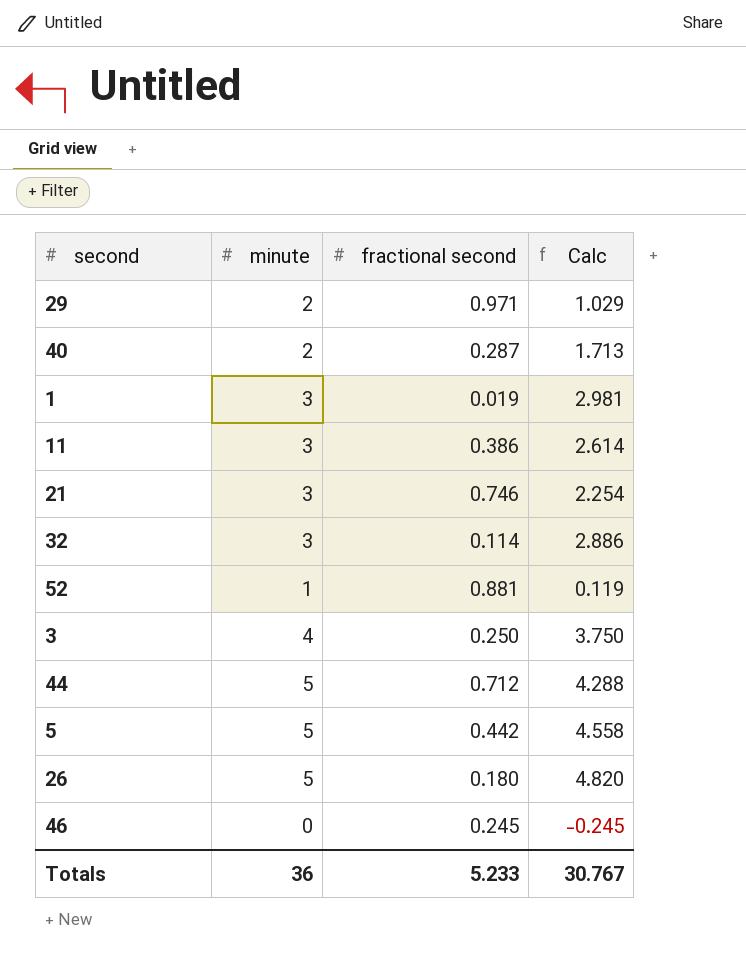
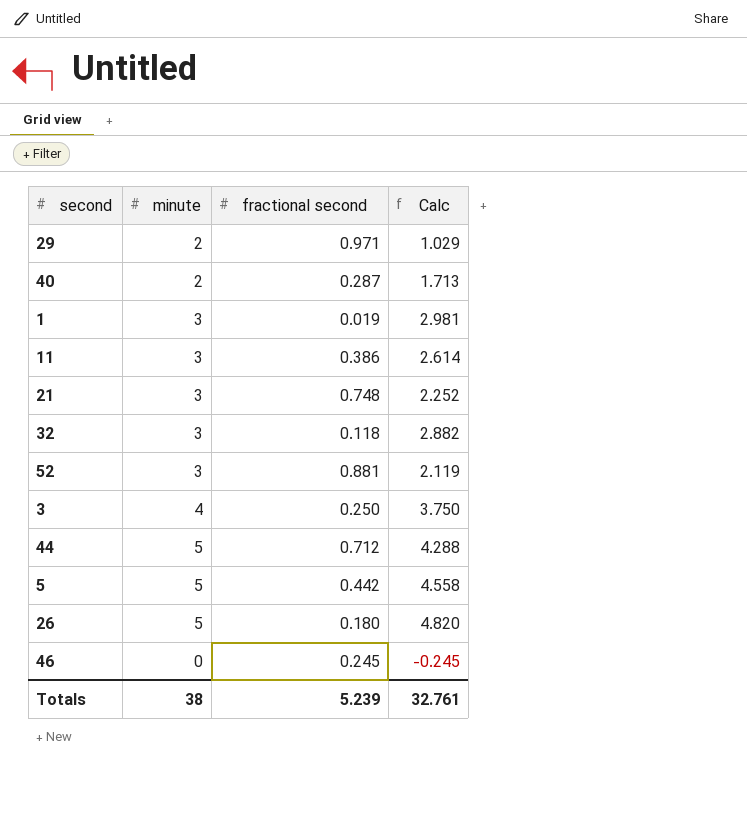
21 | fractional second: 0.746 -> 0.748
21 | Calc: 2.254 -> 2.252
32 | fractional second: 0.114 -> 0.118
32 | Calc: 2.886 -> 2.882
52 | minute: 1 -> 3
52 | Calc: 0.119 -> 2.119
Totals | minute: 36 -> 38
Totals | fractional second: 5.233 -> 5.239
Totals | Calc: 30.767 -> 32.761

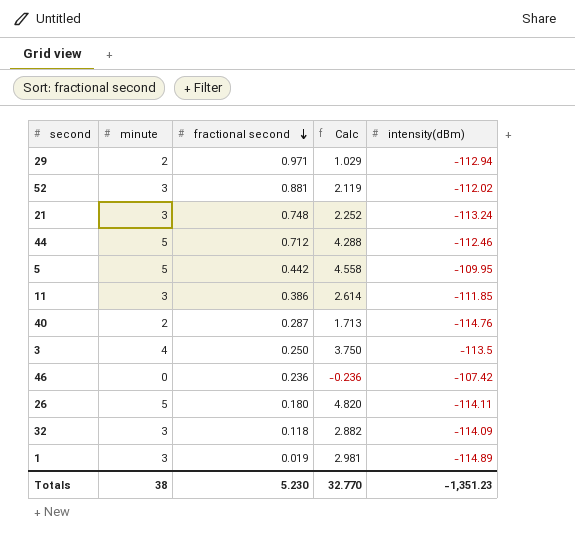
row order: none -> fractional second descending
column intensity(dBm) | position: none -> 5
46 | fractional second: 0.245 -> 0.236
46 | Calc: -0.245 -> -0.236
Totals | fractional second: 5.239 -> 5.230
Totals | Calc: 32.761 -> 32.770

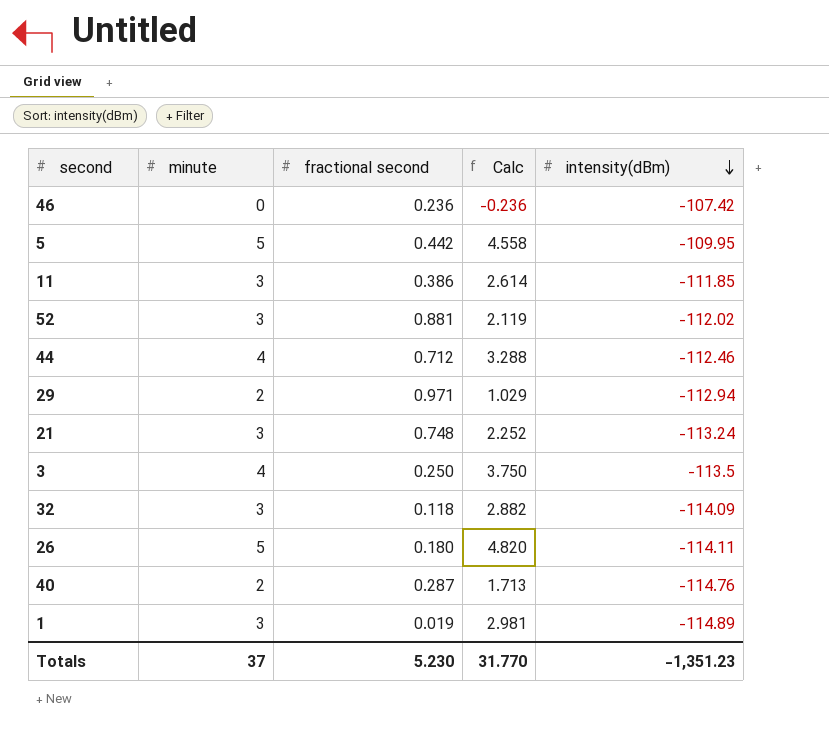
row order: fractional second descending -> intensity(dBm) descending
44 | minute: 5 -> 4
44 | Calc: 4.288 -> 3.288
Totals | minute: 38 -> 37
Totals | Calc: 32.770 -> 31.770

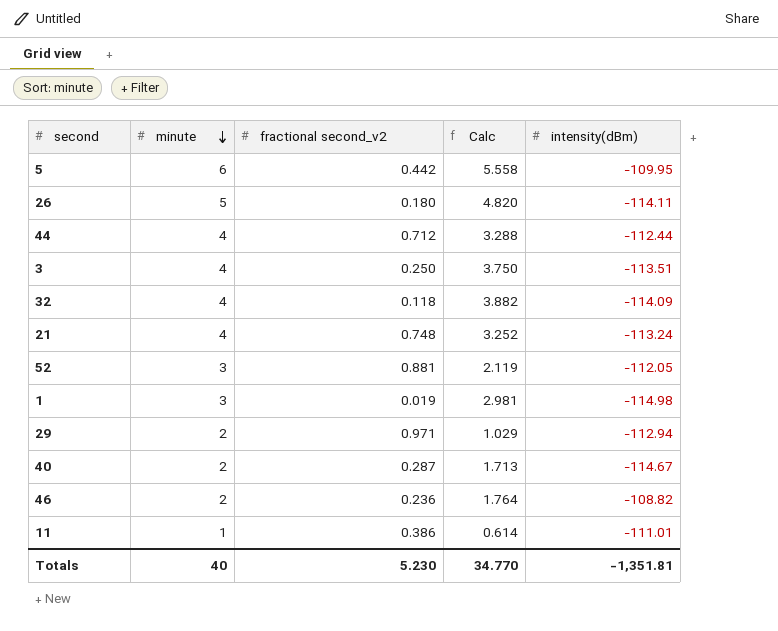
row order: intensity(dBm) descending -> minute descending
column name: fractional second -> fractional second_v2
5 | minute: 5 -> 6
5 | Calc: 4.558 -> 5.558
44 | intensity(dBm): -112.46 -> -112.44
3 | intensity(dBm): -113.5 -> -113.51
32 | minute: 3 -> 4
32 | Calc: 2.882 -> 3.882
21 | minute: 3 -> 4
21 | Calc: 2.252 -> 3.252
52 | intensity(dBm): -112.02 -> -112.05
1 | intensity(dBm): -114.89 -> -114.98
40 | intensity(dBm): -114.76 -> -114.67
46 | minute: 0 -> 2
46 | Calc: -0.236 -> 1.764
46 | intensity(dBm): -107.42 -> -108.82
11 | minute: 3 -> 1
11 | Calc: 2.614 -> 0.614
11 | intensity(dBm): -111.85 -> -111.01
Totals | minute: 37 -> 40
Totals | Calc: 31.770 -> 34.770
Totals | intensity(dBm): -1,351.23 -> -1,351.81

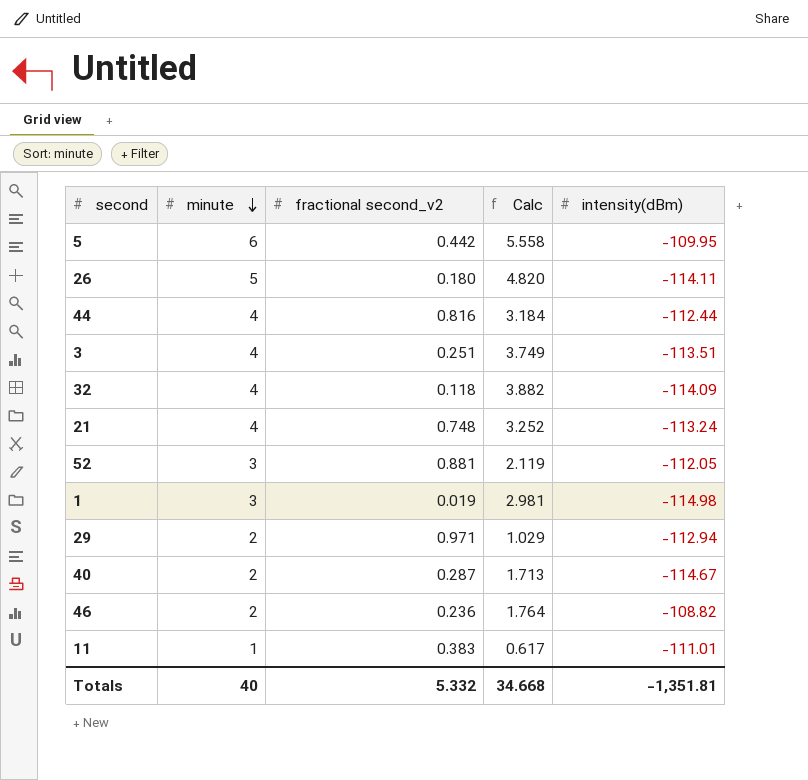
44 | fractional second_v2: 0.712 -> 0.816
44 | Calc: 3.288 -> 3.184
3 | fractional second_v2: 0.250 -> 0.251
3 | Calc: 3.750 -> 3.749
11 | fractional second_v2: 0.386 -> 0.383
11 | Calc: 0.614 -> 0.617
Totals | fractional second_v2: 5.230 -> 5.332
Totals | Calc: 34.770 -> 34.668

